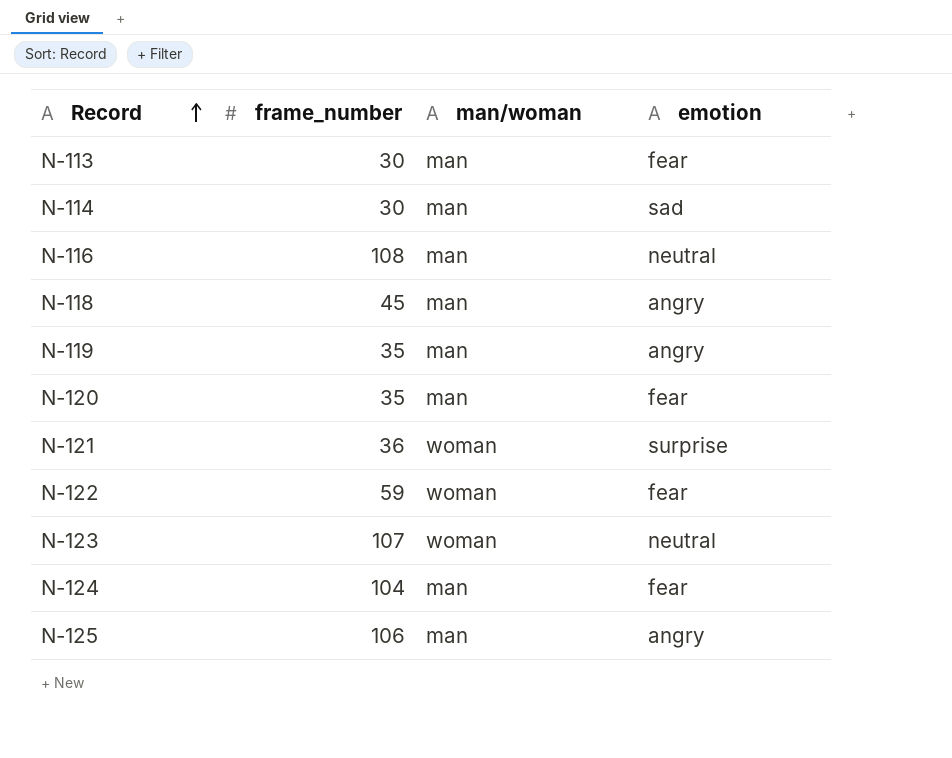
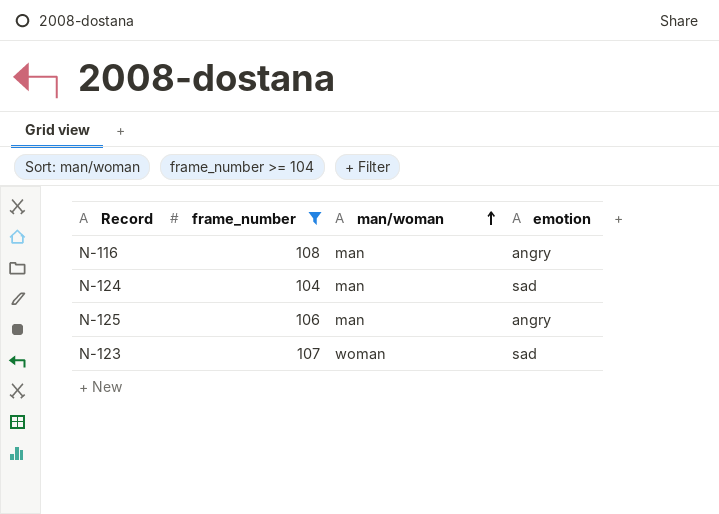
filter: none -> frame_number >= 104
row order: Record ascending -> man/woman ascending
N-116 | emotion: neutral -> angry
N-124 | emotion: fear -> sad
N-123 | emotion: neutral -> sad

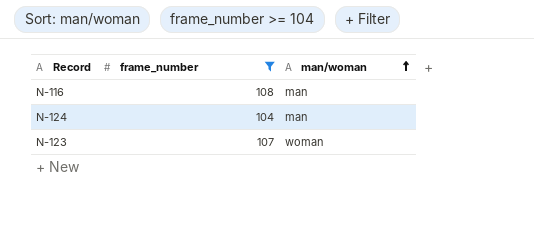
column emotion | position: 4 -> none
row N-125: 106 | man | angry -> none

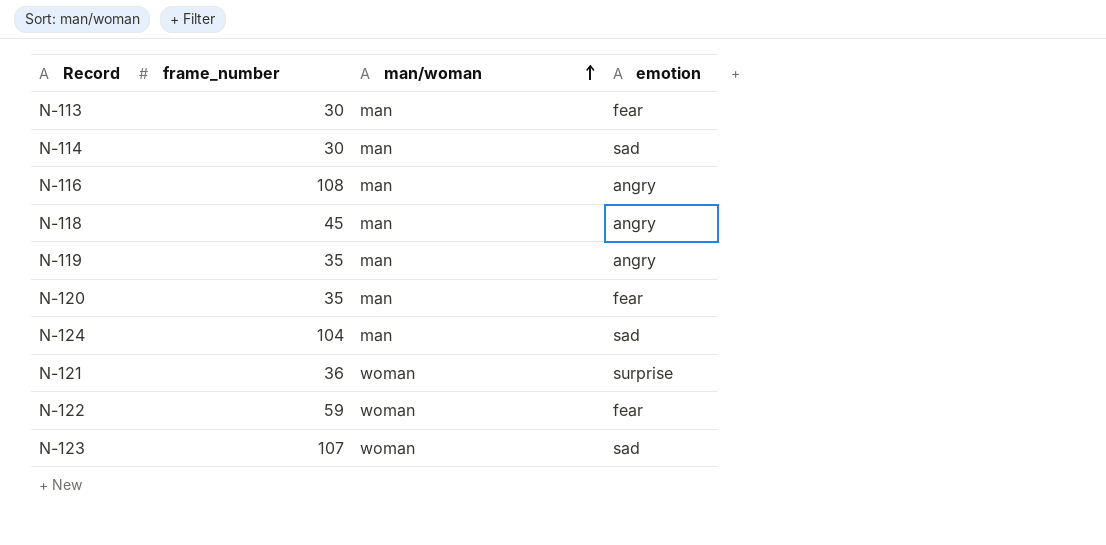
filter: frame_number >= 104 -> none
column emotion | position: none -> 4

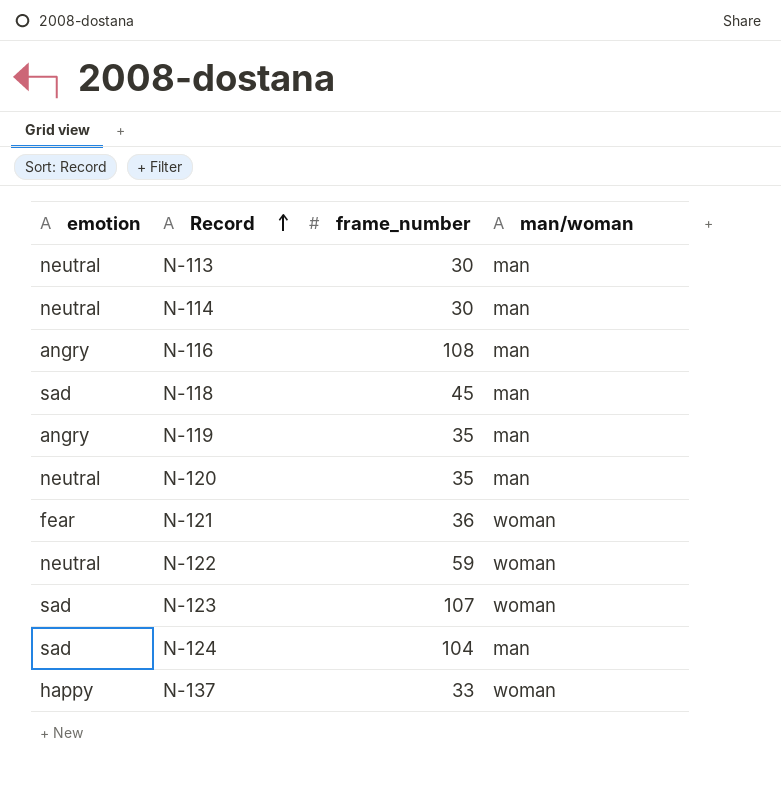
row order: man/woman ascending -> Record ascending
column emotion | position: 4 -> 1
N-113 | emotion: fear -> neutral
N-114 | emotion: sad -> neutral
N-118 | emotion: angry -> sad
N-120 | emotion: fear -> neutral
N-121 | emotion: surprise -> fear
N-122 | emotion: fear -> neutral
row N-137: none -> happy | 33 | woman

